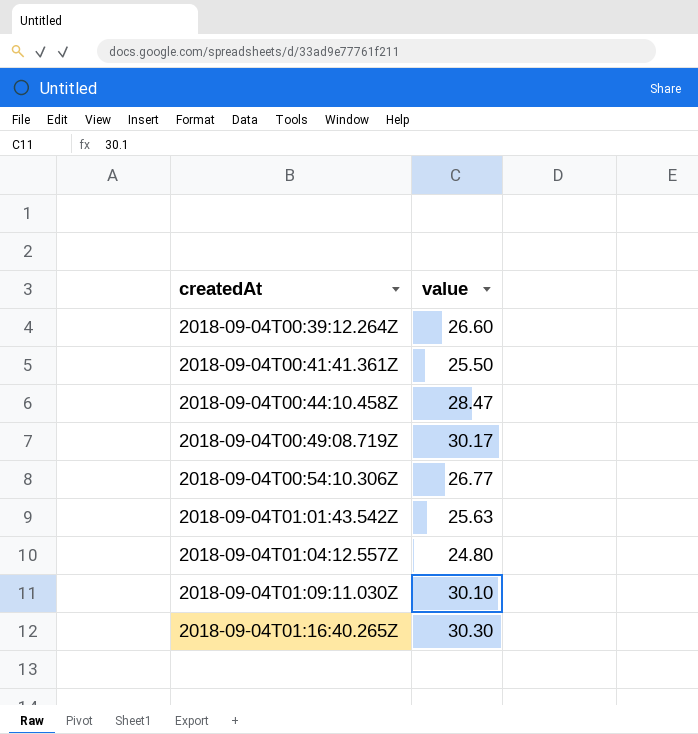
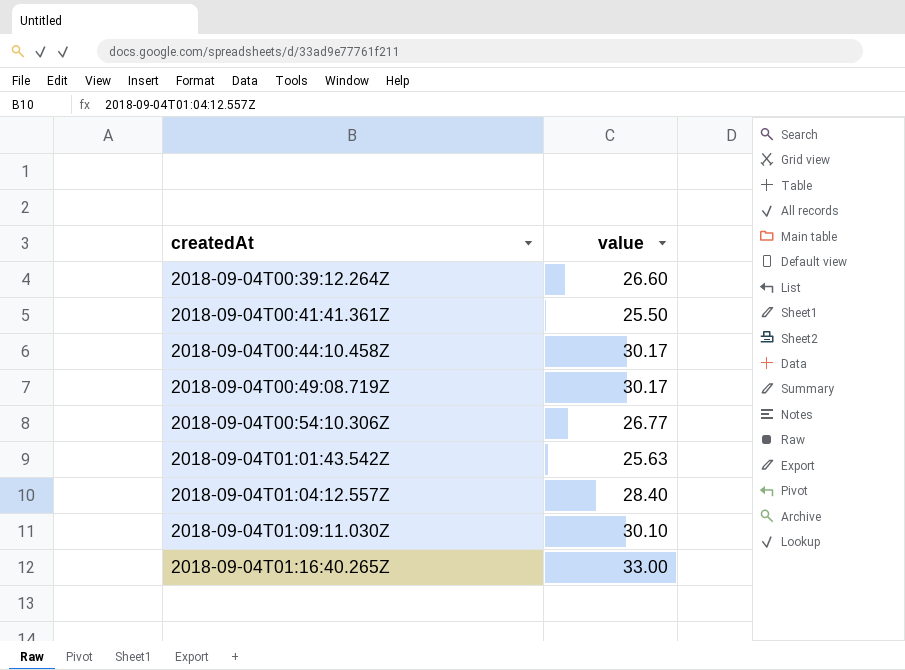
2018-09-04T00:44:10.458Z | value: 28.47 -> 30.17
2018-09-04T01:04:12.557Z | value: 24.80 -> 28.40
2018-09-04T01:16:40.265Z | value: 30.30 -> 33.00

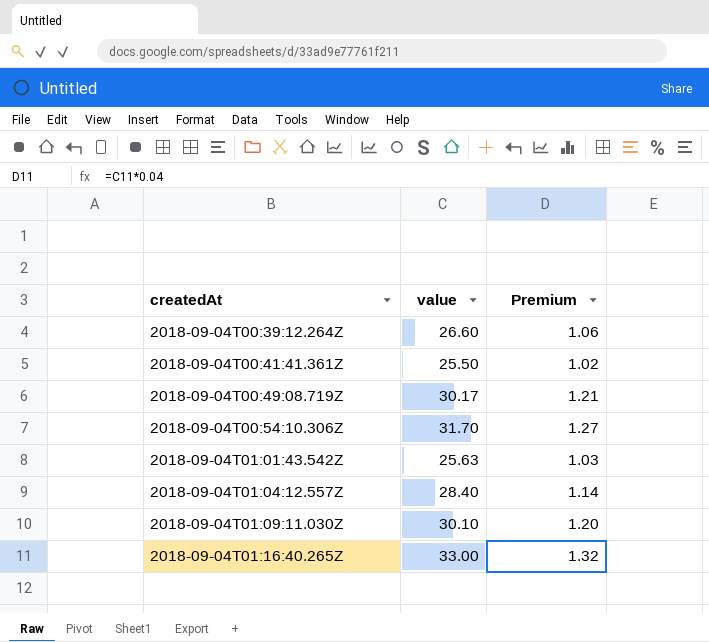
column Premium | formula: none -> [value] * 0.04
row 2018-09-04T00:44:10.458Z: 30.17 -> none
2018-09-04T00:54:10.306Z | value: 26.77 -> 31.70

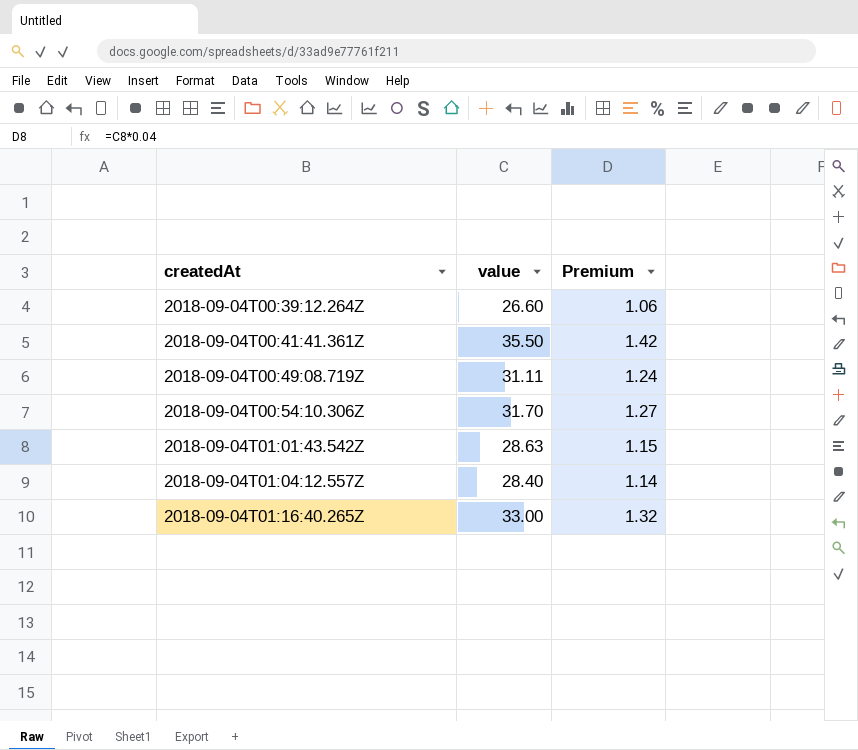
row 2018-09-04T01:09:11.030Z: 30.10 | 1.20 -> none
2018-09-04T00:41:41.361Z | value: 25.50 -> 35.50
2018-09-04T00:41:41.361Z | Premium: 1.02 -> 1.42
2018-09-04T00:49:08.719Z | value: 30.17 -> 31.11
2018-09-04T00:49:08.719Z | Premium: 1.21 -> 1.24
2018-09-04T01:01:43.542Z | value: 25.63 -> 28.63
2018-09-04T01:01:43.542Z | Premium: 1.03 -> 1.15

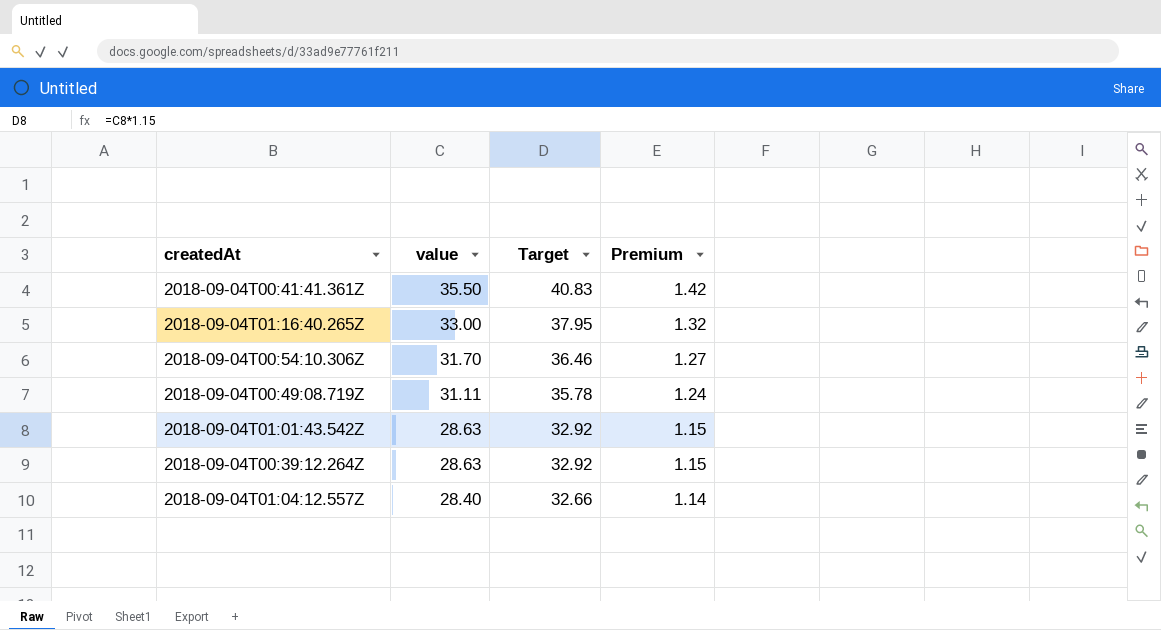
row order: createdAt ascending -> value descending
column Target | formula: none -> [value] * 1.15
2018-09-04T00:39:12.264Z | value: 26.60 -> 28.63
2018-09-04T00:39:12.264Z | Premium: 1.06 -> 1.15

